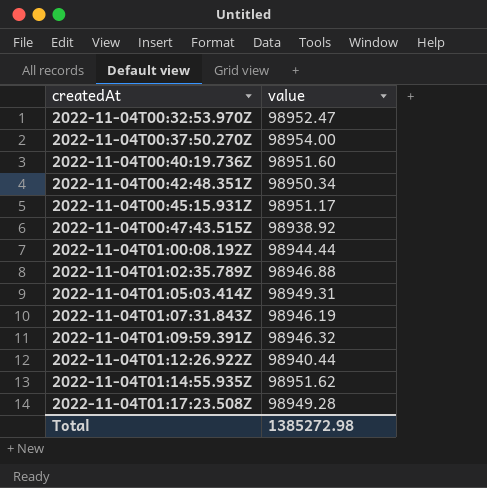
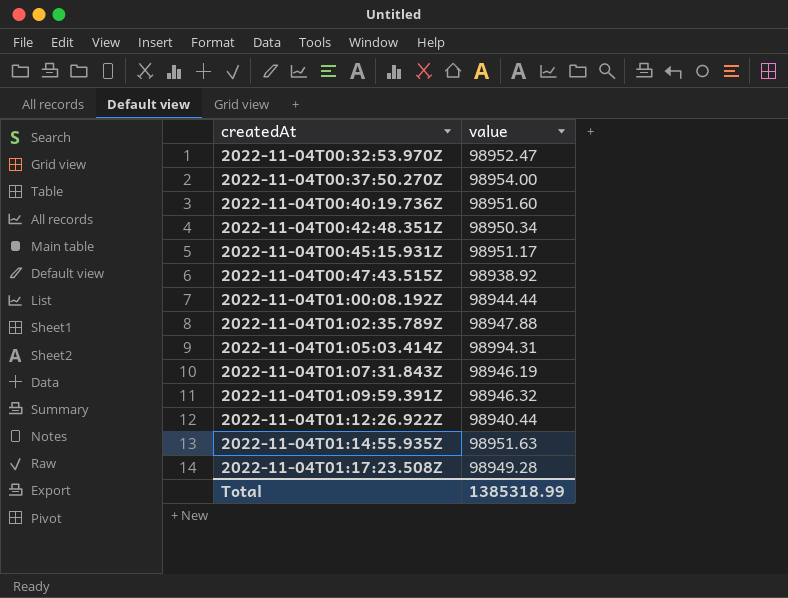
2022-11-04T01:02:35.789Z | value: 98946.88 -> 98947.88
2022-11-04T01:05:03.414Z | value: 98949.31 -> 98994.31
2022-11-04T01:14:55.935Z | value: 98951.62 -> 98951.63
Total | value: 1385272.98 -> 1385318.99

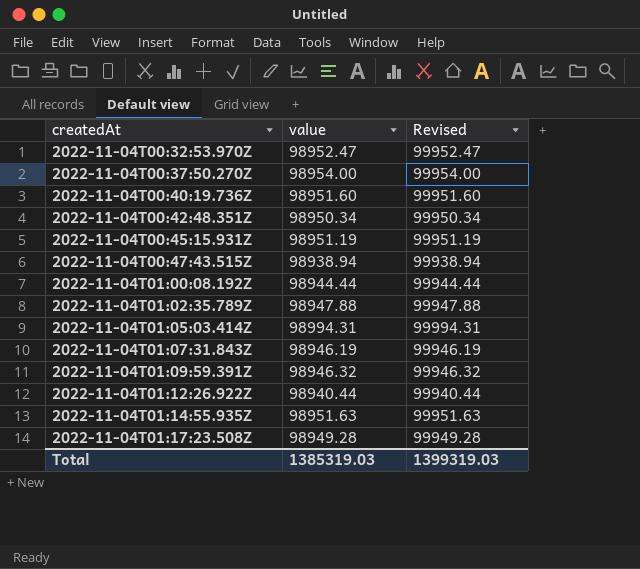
column Revised | formula: none -> [value] + 1000
2022-11-04T00:45:15.931Z | value: 98951.17 -> 98951.19
2022-11-04T00:47:43.515Z | value: 98938.92 -> 98938.94
Total | value: 1385318.99 -> 1385319.03

